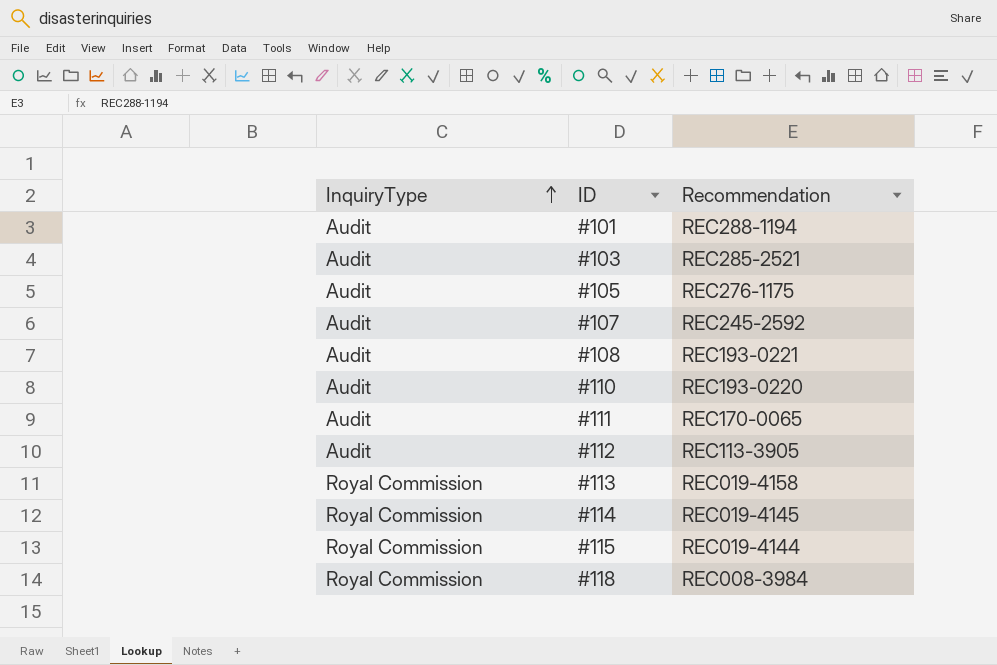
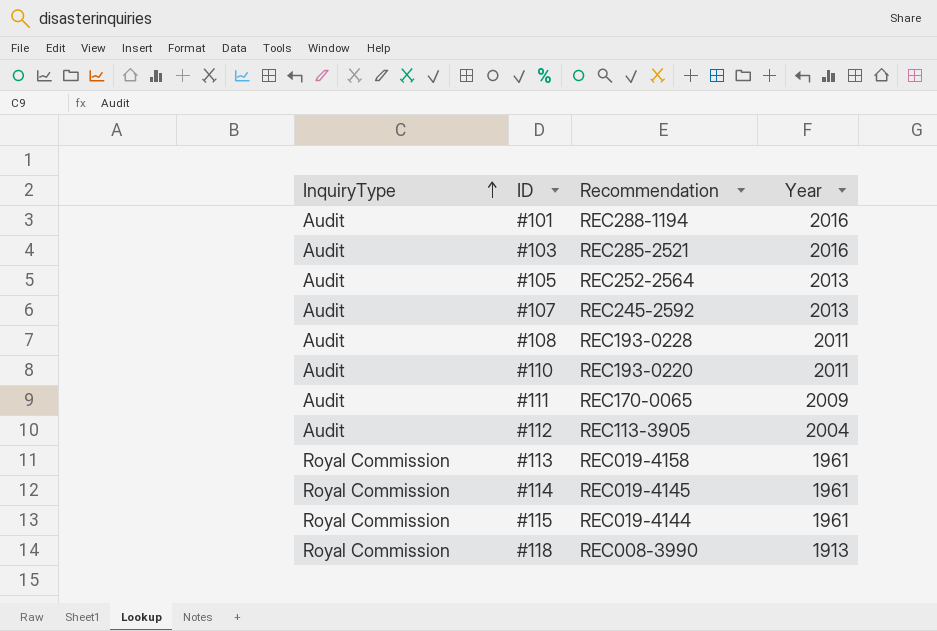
column Year | position: none -> 4
#105 | Recommendation: REC276-1175 -> REC252-2564
#108 | Recommendation: REC193-0221 -> REC193-0228
#118 | Recommendation: REC008-3984 -> REC008-3990

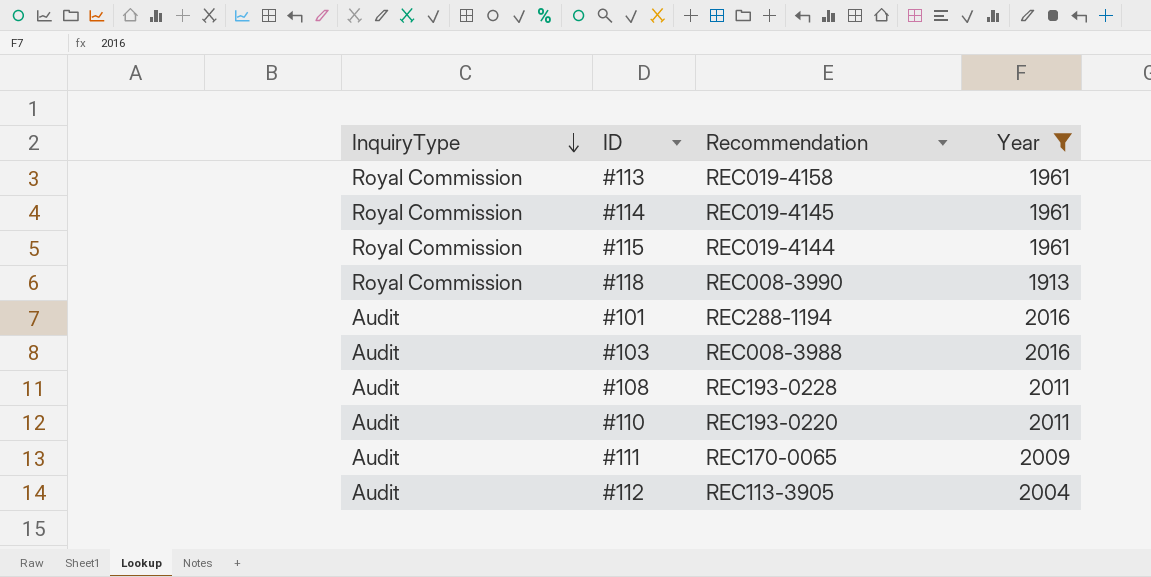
filter: none -> Year != 2013
row order: InquiryType ascending -> InquiryType descending
#103 | Recommendation: REC285-2521 -> REC008-3988

